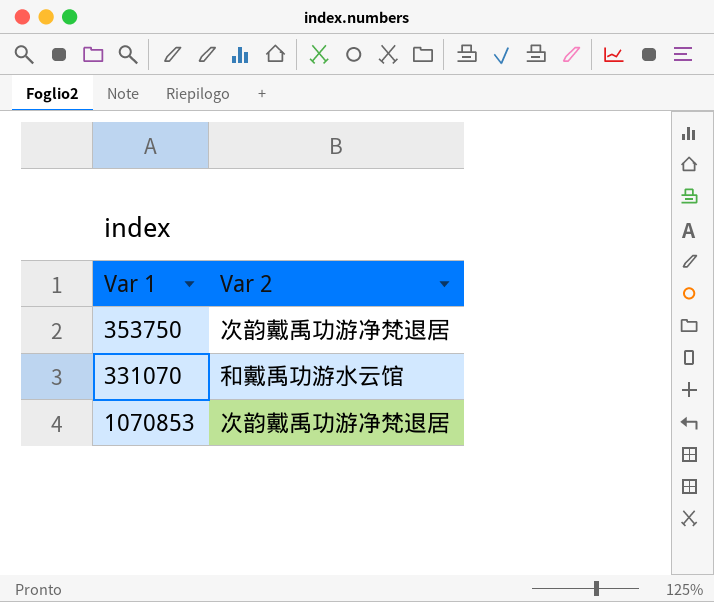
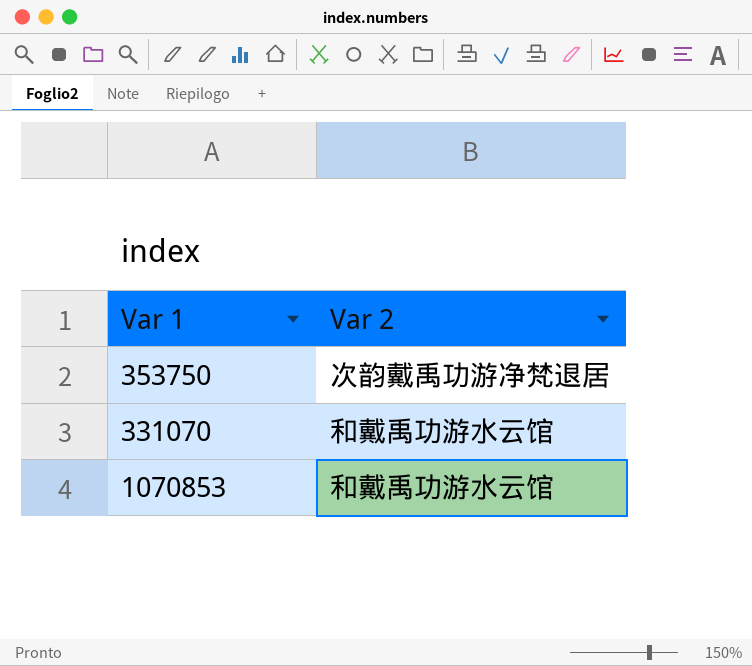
1070853 | Var 2: 次韵戴禹功游净梵退居 -> 和戴禹功游水云馆

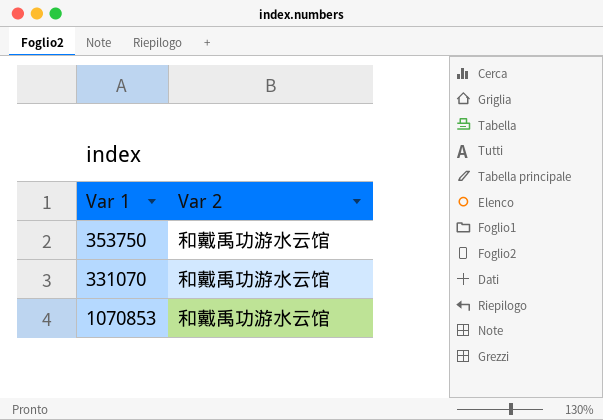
353750 | Var 2: 次韵戴禹功游净梵退居 -> 和戴禹功游水云馆

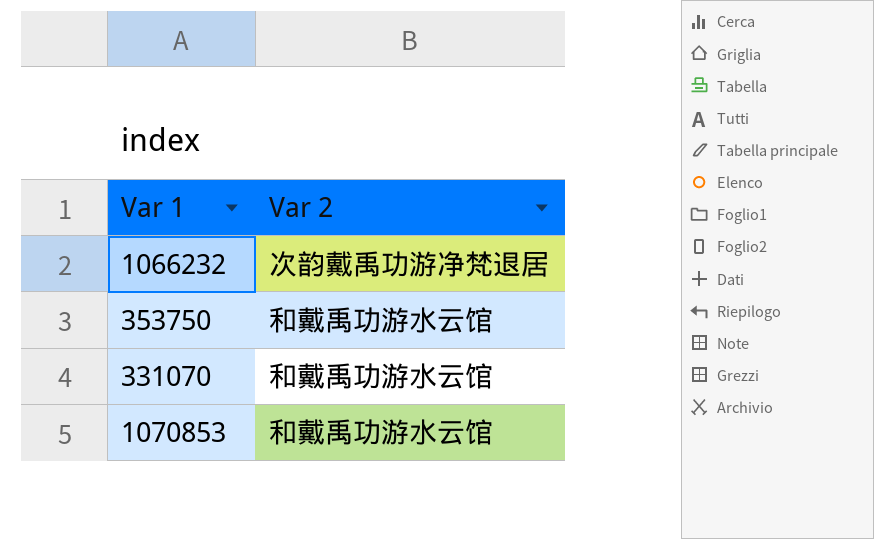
row 1066232: none -> 次韵戴禹功游净梵退居

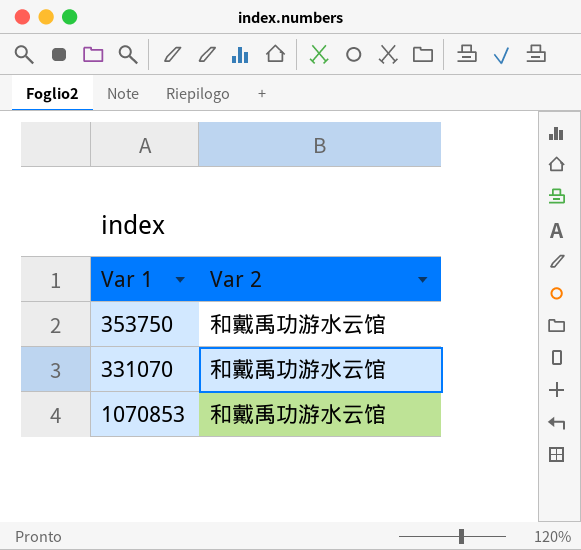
row 1066232: 次韵戴禹功游净梵退居 -> none

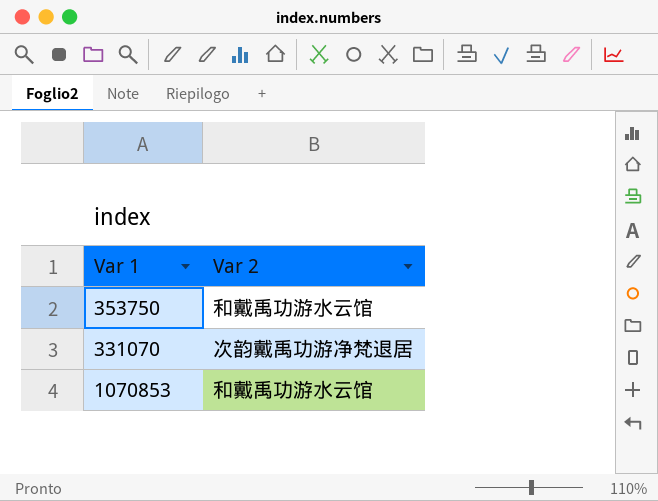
331070 | Var 2: 和戴禹功游水云馆 -> 次韵戴禹功游净梵退居

